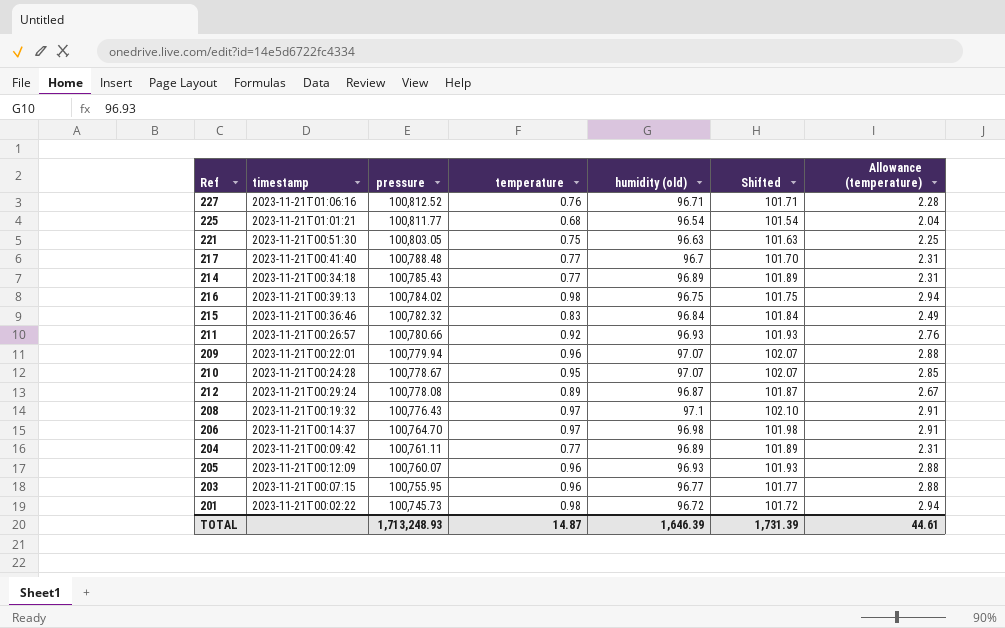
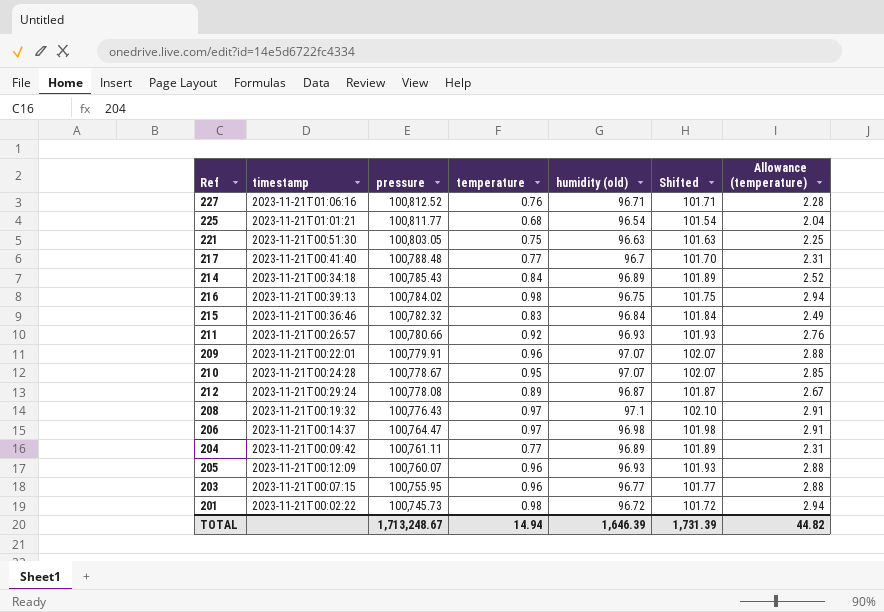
214 | temperature: 0.77 -> 0.84
214 | Allowance (temperature): 2.31 -> 2.52
209 | pressure: 100,779.94 -> 100,779.91
206 | pressure: 100,764.70 -> 100,764.47
TOTAL | pressure: 1,713,248.93 -> 1,713,248.67
TOTAL | temperature: 14.87 -> 14.94
TOTAL | Allowance (temperature): 44.61 -> 44.82

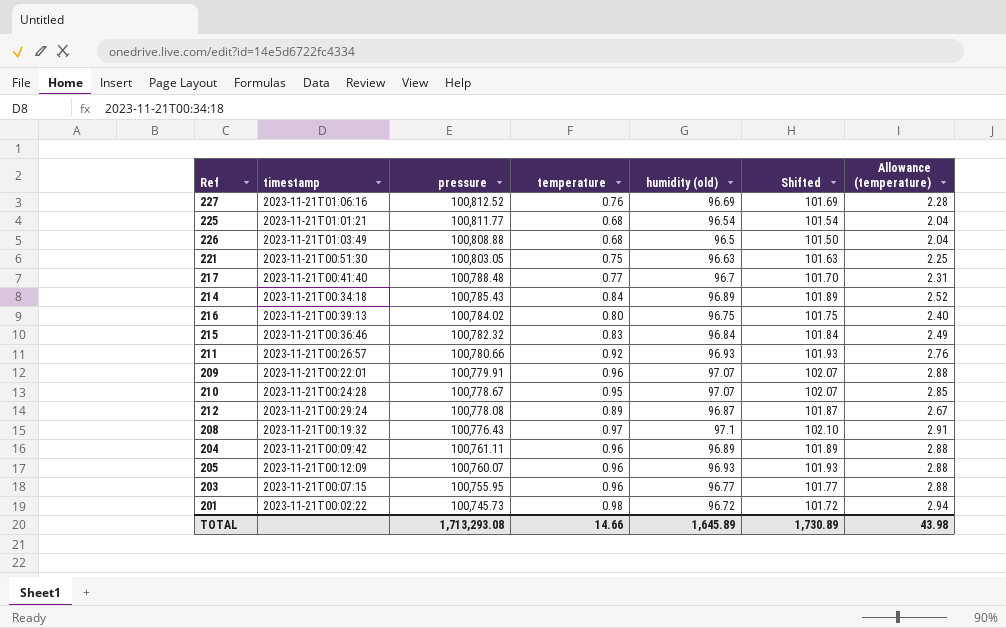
row 206: 2023-11-21T00:14:37 | 100,764.47 | 0.97 | 96.98 | 101.98 | 2.91 -> none
227 | humidity (old): 96.71 -> 96.69
227 | Shifted: 101.71 -> 101.69
row 226: none -> 2023-11-21T01:03:49 | 100,808.88 | 0.68 | 96.5 | 101.50 | 2.04
216 | temperature: 0.98 -> 0.80
216 | Allowance (temperature): 2.94 -> 2.40
204 | temperature: 0.77 -> 0.96
204 | Allowance (temperature): 2.31 -> 2.88
TOTAL | pressure: 1,713,248.67 -> 1,713,293.08
TOTAL | temperature: 14.94 -> 14.66
TOTAL | humidity (old): 1,646.39 -> 1,645.89
TOTAL | Shifted: 1,731.39 -> 1,730.89
TOTAL | Allowance (temperature): 44.82 -> 43.98

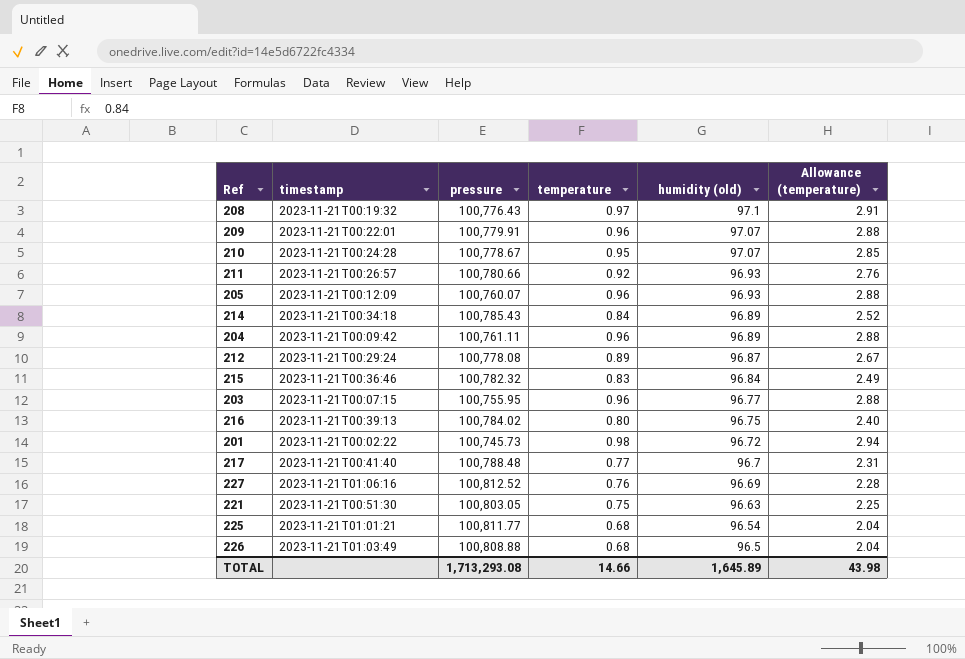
row order: pressure descending -> humidity (old) descending
column Shifted | formula: [humidity (old)] + 5 -> none

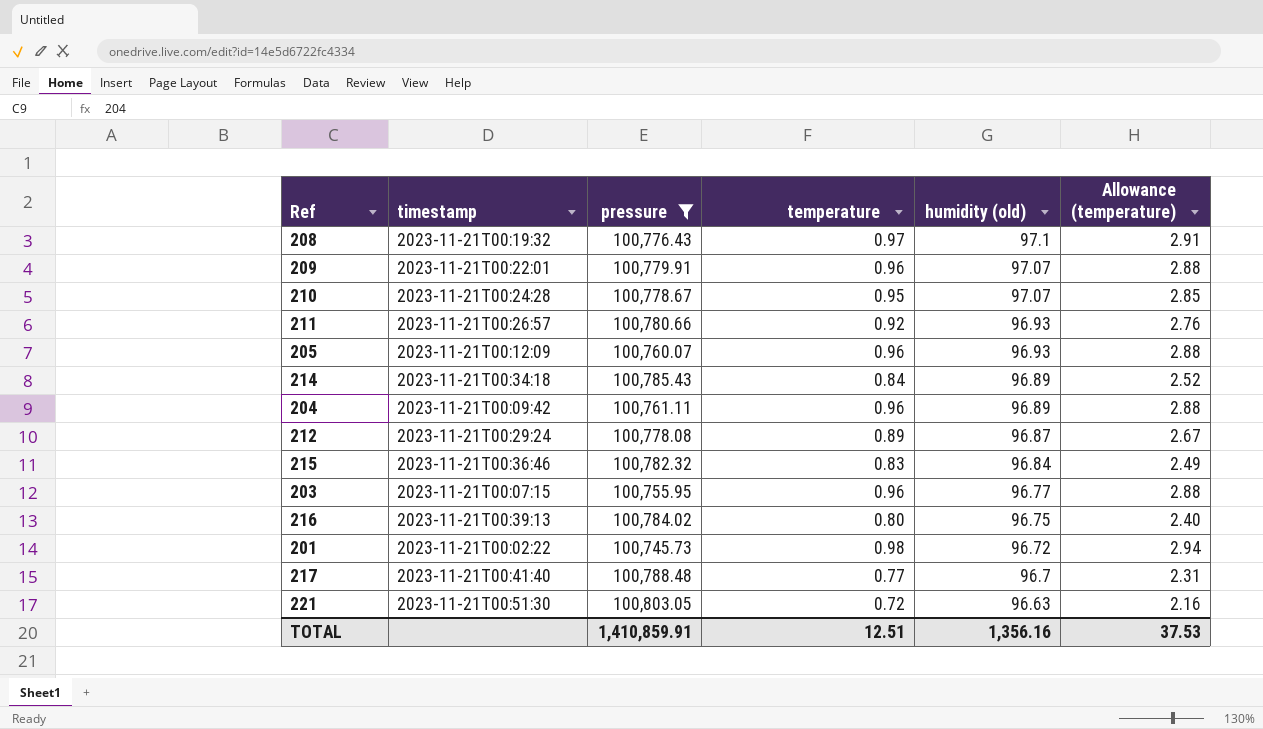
filter: none -> pressure <= 100,803.05
221 | temperature: 0.75 -> 0.72
221 | Allowance (temperature): 2.25 -> 2.16
TOTAL | pressure: 1,713,293.08 -> 1,410,859.91
TOTAL | temperature: 14.66 -> 12.51
TOTAL | humidity (old): 1,645.89 -> 1,356.16
TOTAL | Allowance (temperature): 43.98 -> 37.53

